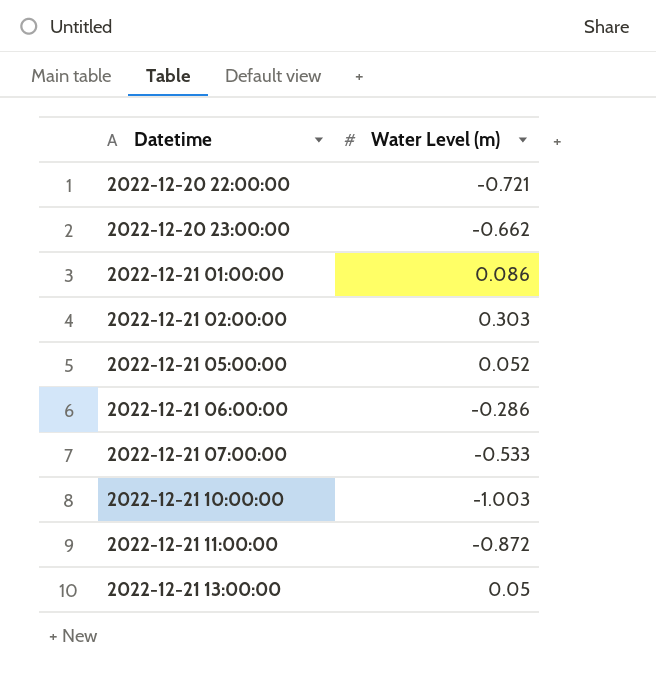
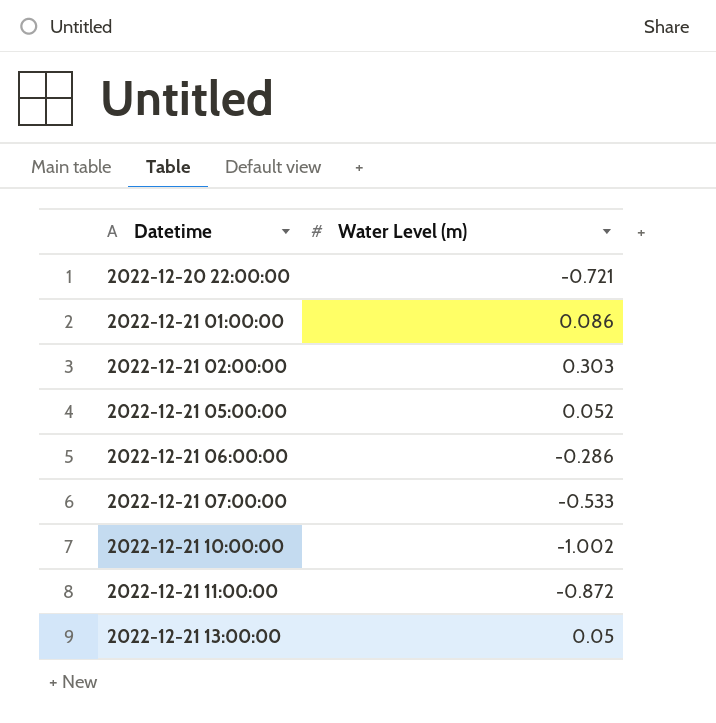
row 2022-12-20 23:00:00: -0.662 -> none
2022-12-21 10:00:00 | Water Level (m): -1.003 -> -1.002

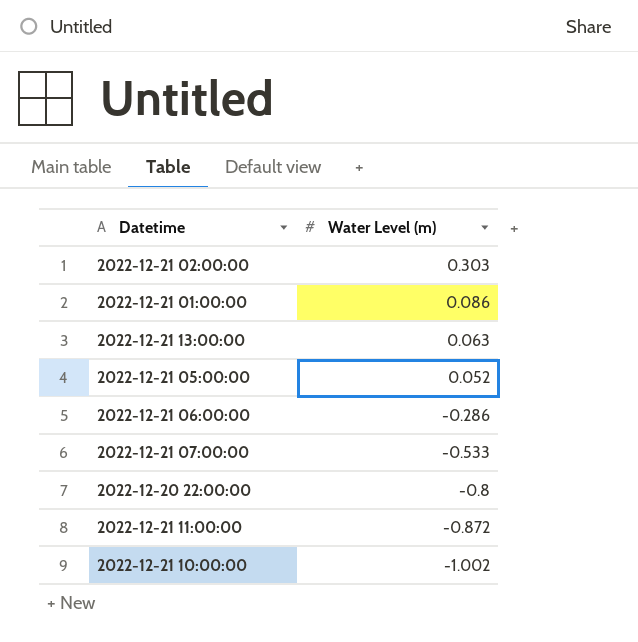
row order: Datetime ascending -> Water Level (m) descending
2022-12-21 13:00:00 | Water Level (m): 0.05 -> 0.063
2022-12-20 22:00:00 | Water Level (m): -0.721 -> -0.8

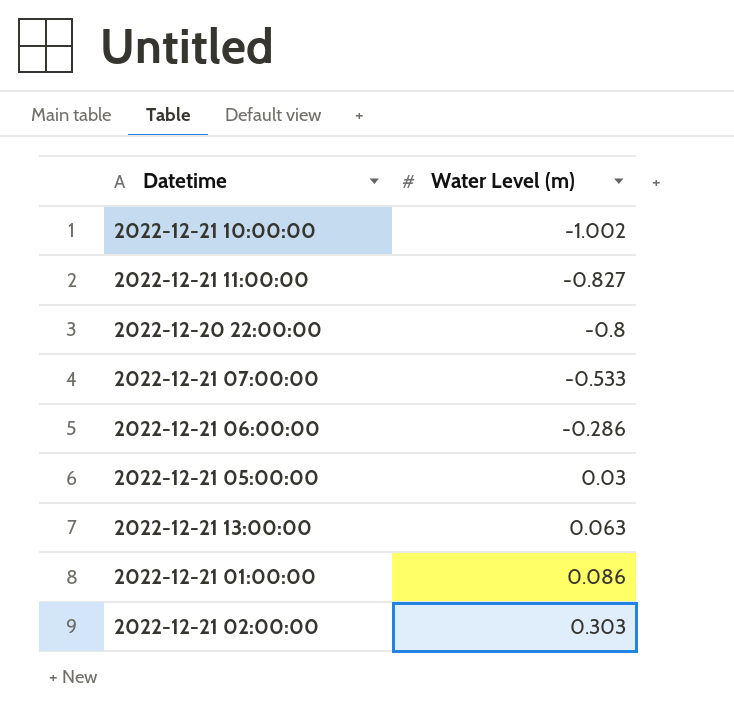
row order: Water Level (m) descending -> Water Level (m) ascending
2022-12-21 11:00:00 | Water Level (m): -0.872 -> -0.827
2022-12-21 05:00:00 | Water Level (m): 0.052 -> 0.03

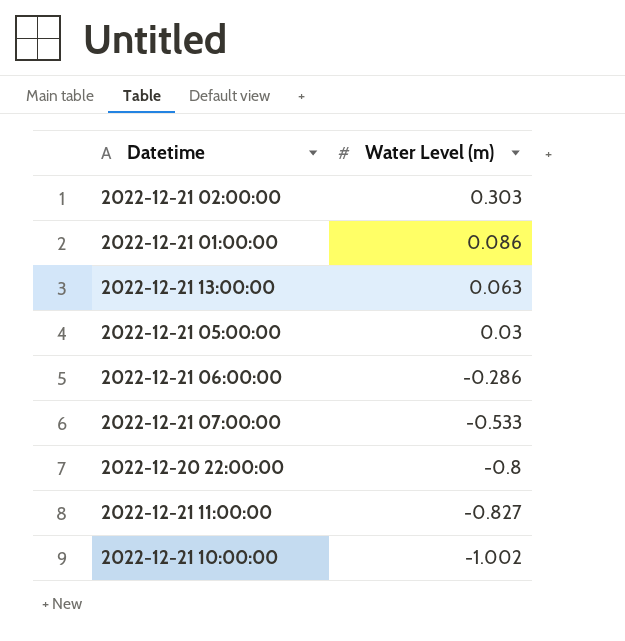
row order: Water Level (m) ascending -> Water Level (m) descending

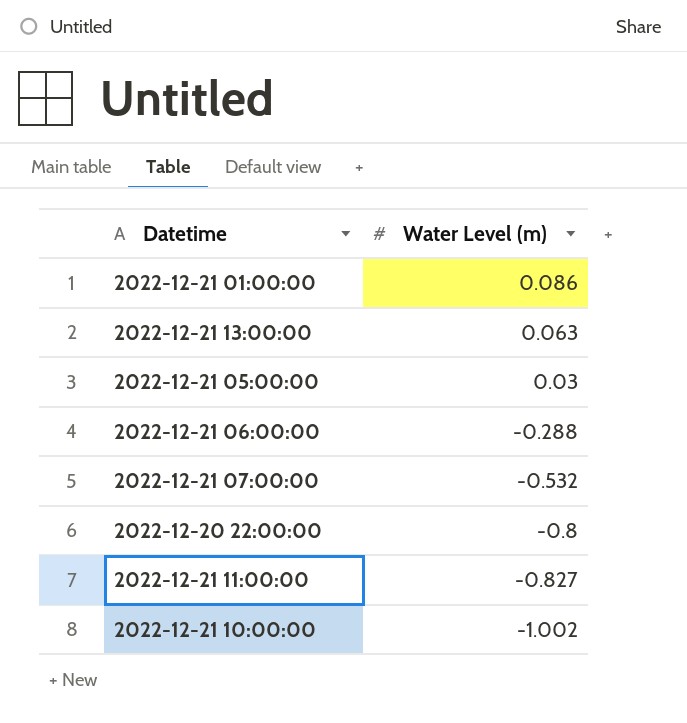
row 2022-12-21 02:00:00: 0.303 -> none
2022-12-21 06:00:00 | Water Level (m): -0.286 -> -0.288
2022-12-21 07:00:00 | Water Level (m): -0.533 -> -0.532

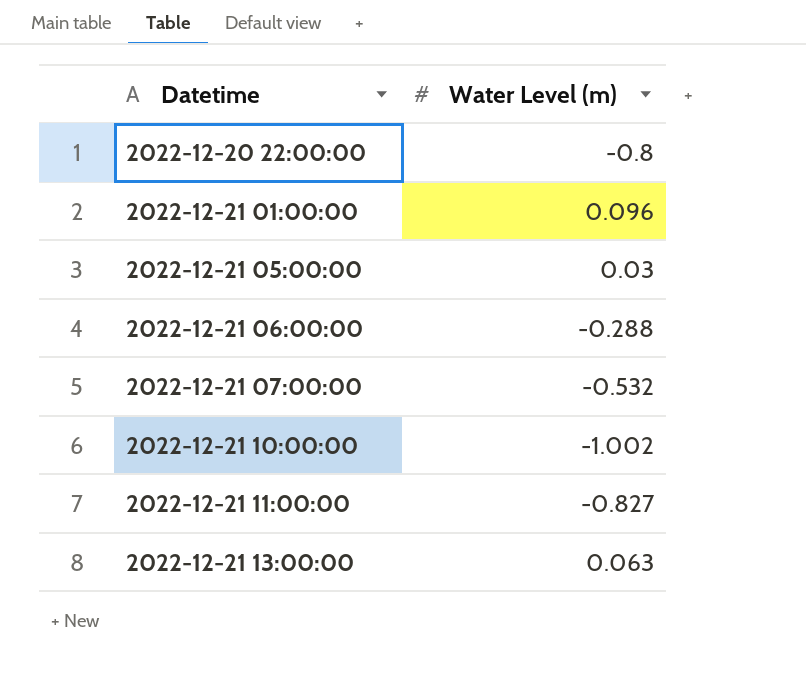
row order: Water Level (m) descending -> Datetime ascending
2022-12-21 01:00:00 | Water Level (m): 0.086 -> 0.096

